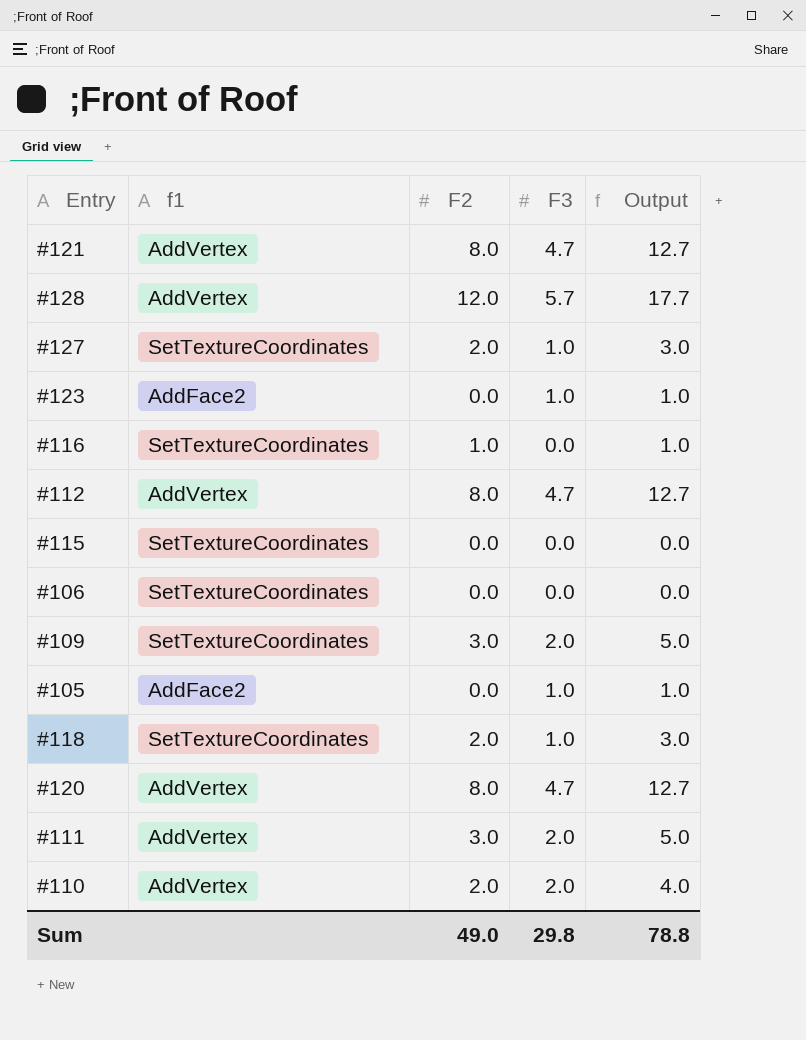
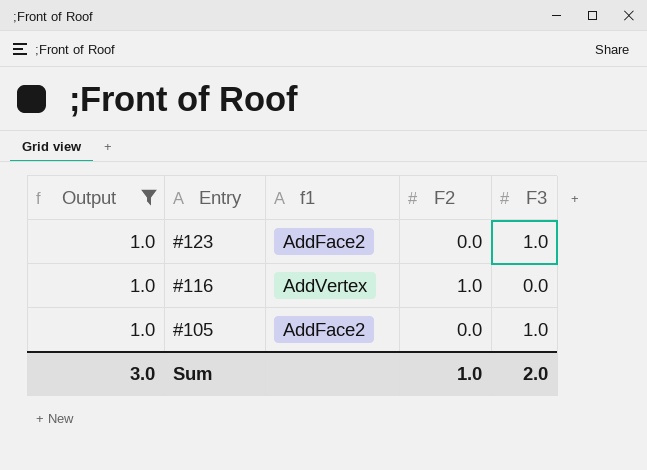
filter: none -> Output = 1.0
column Output | position: 5 -> 1
#116 | f1: SetTextureCoordinates -> AddVertex
Sum | Output: 78.8 -> 3.0
Sum | F2: 49.0 -> 1.0
Sum | F3: 29.8 -> 2.0

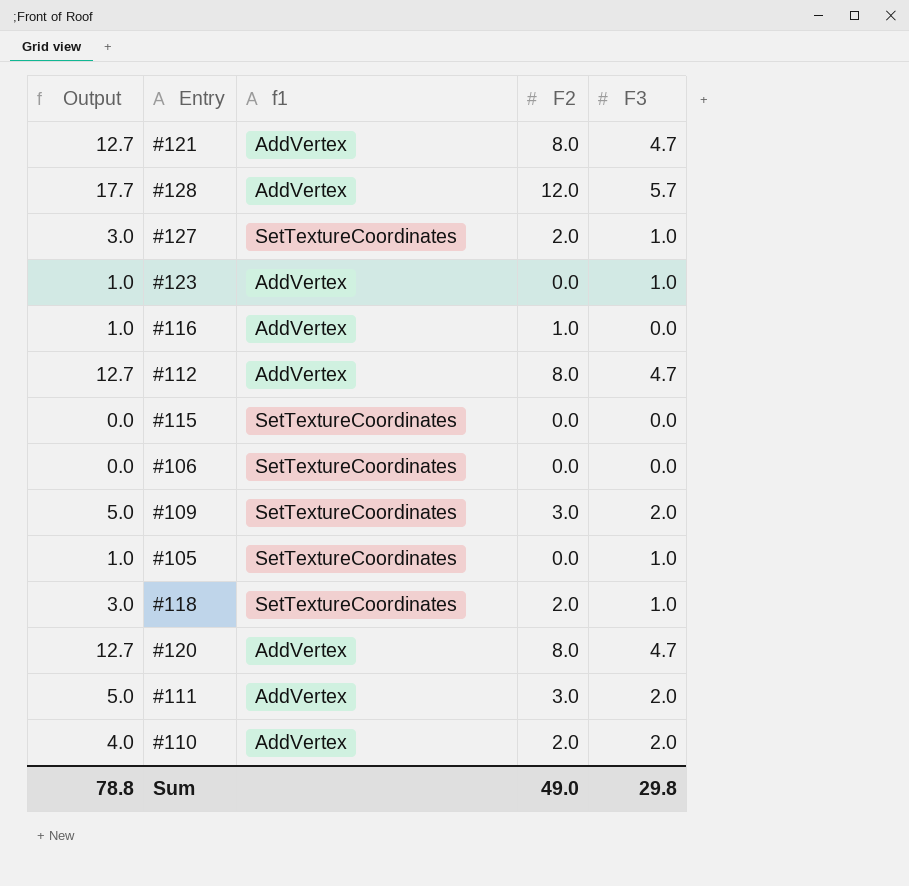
filter: Output = 1.0 -> none
#123 | f1: AddFace2 -> AddVertex
#105 | f1: AddFace2 -> SetTextureCoordinates
Sum | Output: 3.0 -> 78.8
Sum | F2: 1.0 -> 49.0
Sum | F3: 2.0 -> 29.8

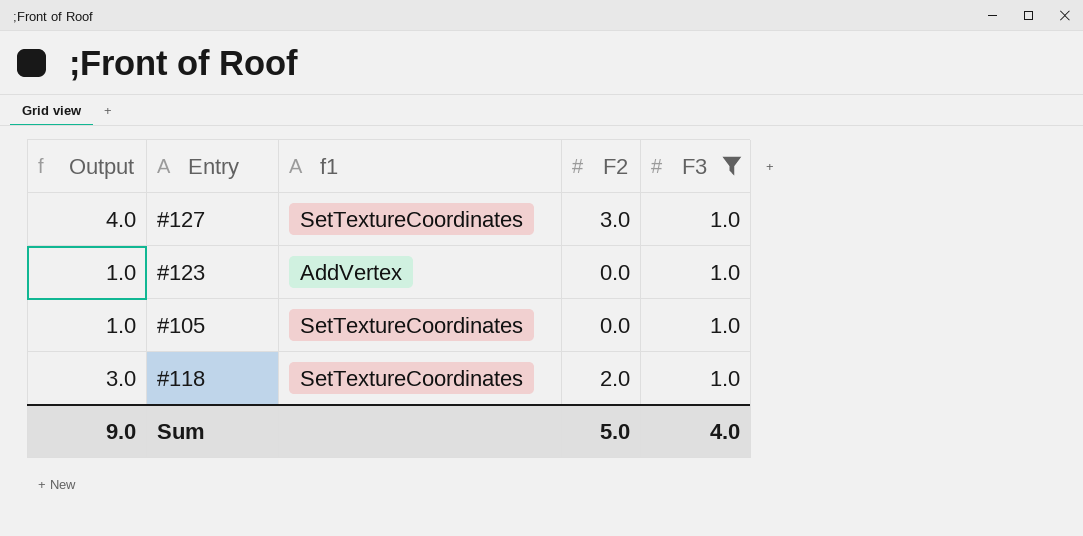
filter: none -> F3 = 1.0
#127 | Output: 3.0 -> 4.0
#127 | F2: 2.0 -> 3.0
Sum | Output: 78.8 -> 9.0
Sum | F2: 49.0 -> 5.0
Sum | F3: 29.8 -> 4.0

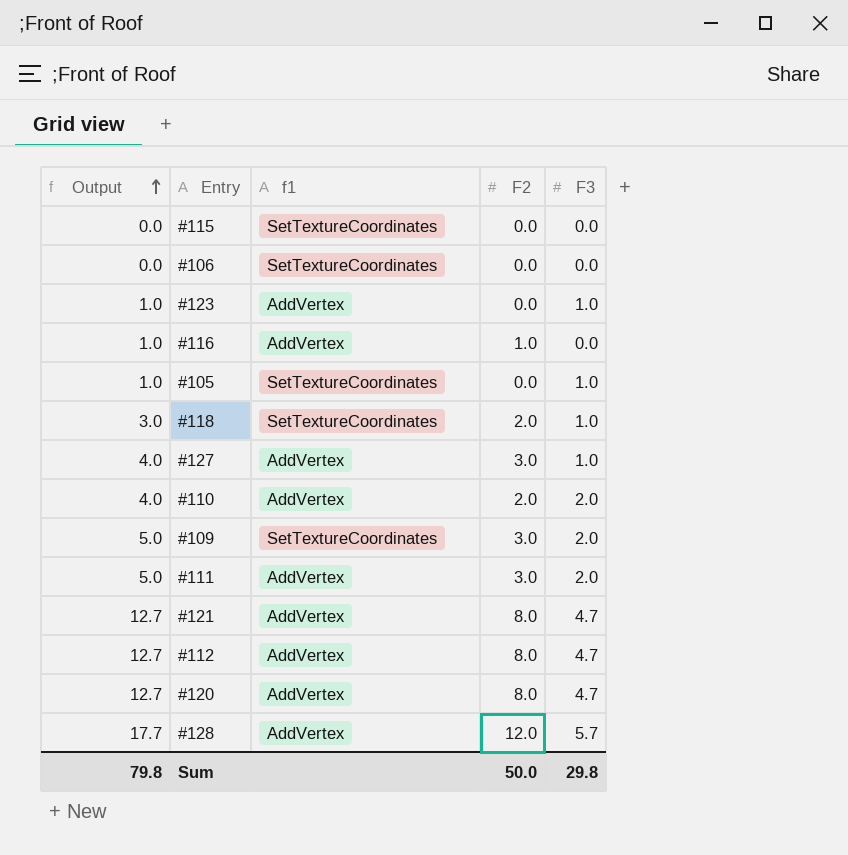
filter: F3 = 1.0 -> none
row order: none -> Output ascending
#127 | f1: SetTextureCoordinates -> AddVertex
Sum | Output: 9.0 -> 79.8
Sum | F2: 5.0 -> 50.0
Sum | F3: 4.0 -> 29.8

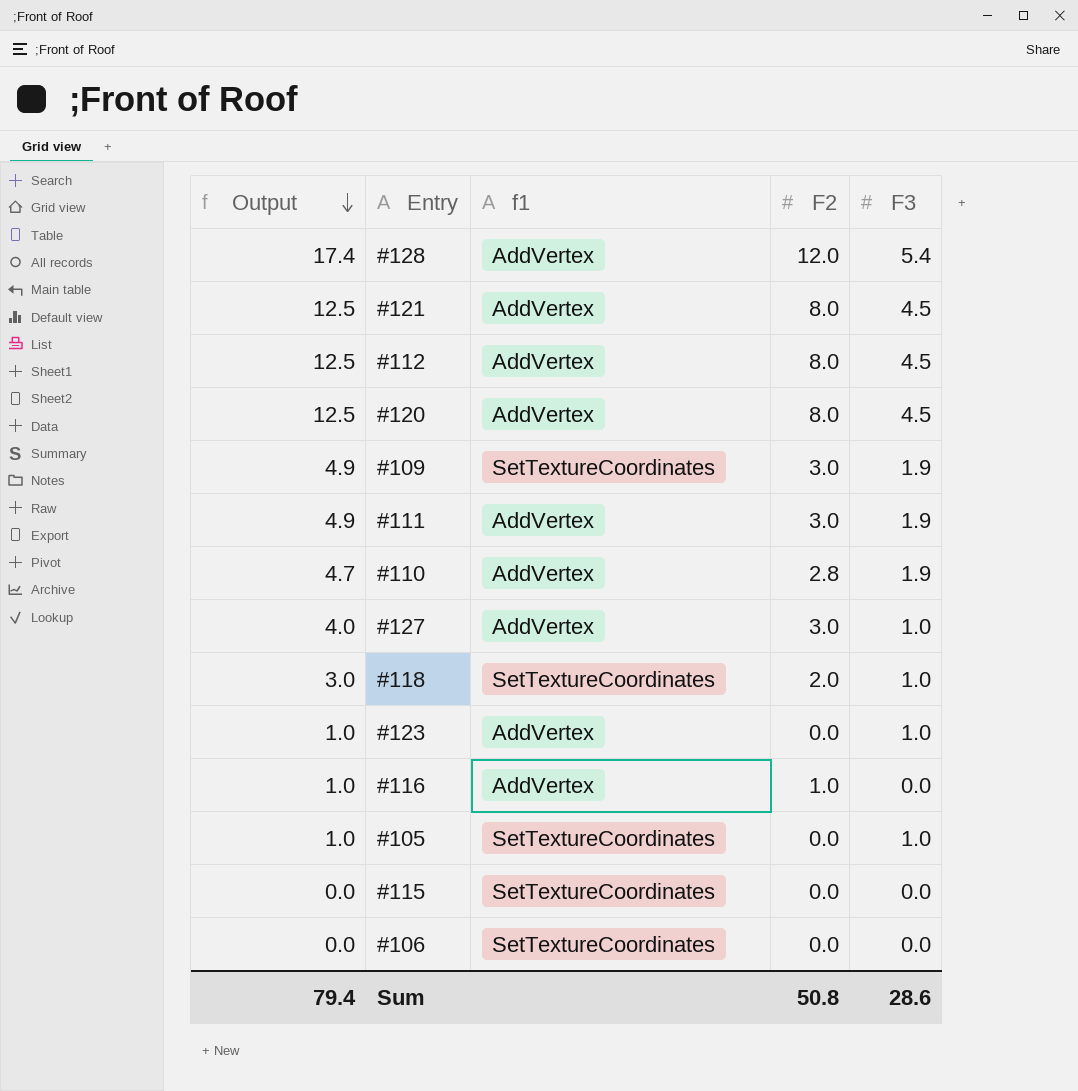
row order: Output ascending -> Output descending
#128 | Output: 17.7 -> 17.4
#128 | F3: 5.7 -> 5.4
#121 | Output: 12.7 -> 12.5
#121 | F3: 4.7 -> 4.5
#112 | Output: 12.7 -> 12.5
#112 | F3: 4.7 -> 4.5
#120 | Output: 12.7 -> 12.5
#120 | F3: 4.7 -> 4.5
#109 | Output: 5.0 -> 4.9
#109 | F3: 2.0 -> 1.9
#111 | Output: 5.0 -> 4.9
#111 | F3: 2.0 -> 1.9
#110 | Output: 4.0 -> 4.7
#110 | F2: 2.0 -> 2.8
#110 | F3: 2.0 -> 1.9
Sum | Output: 79.8 -> 79.4
Sum | F2: 50.0 -> 50.8
Sum | F3: 29.8 -> 28.6

